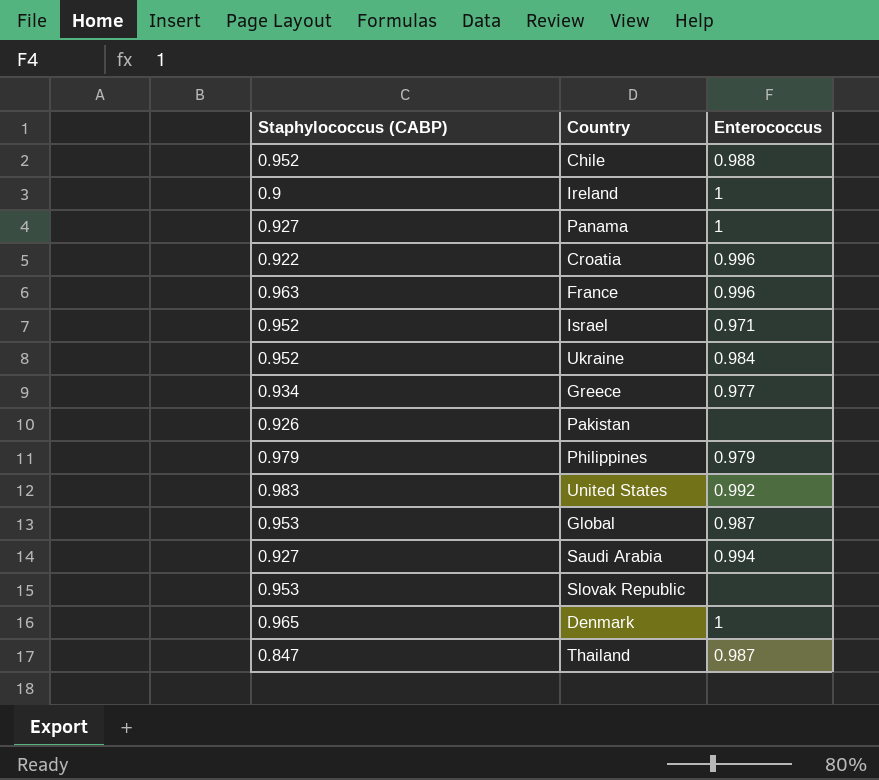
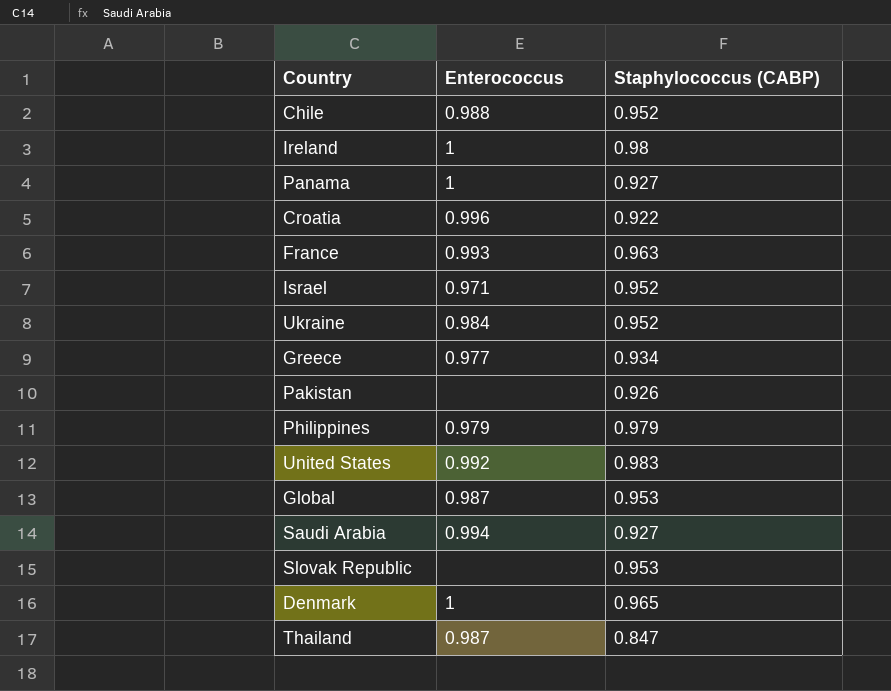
column Staphylococcus (CABP) | position: 1 -> 3
Ireland | Staphylococcus (CABP): 0.9 -> 0.98
France | Enterococcus: 0.996 -> 0.993

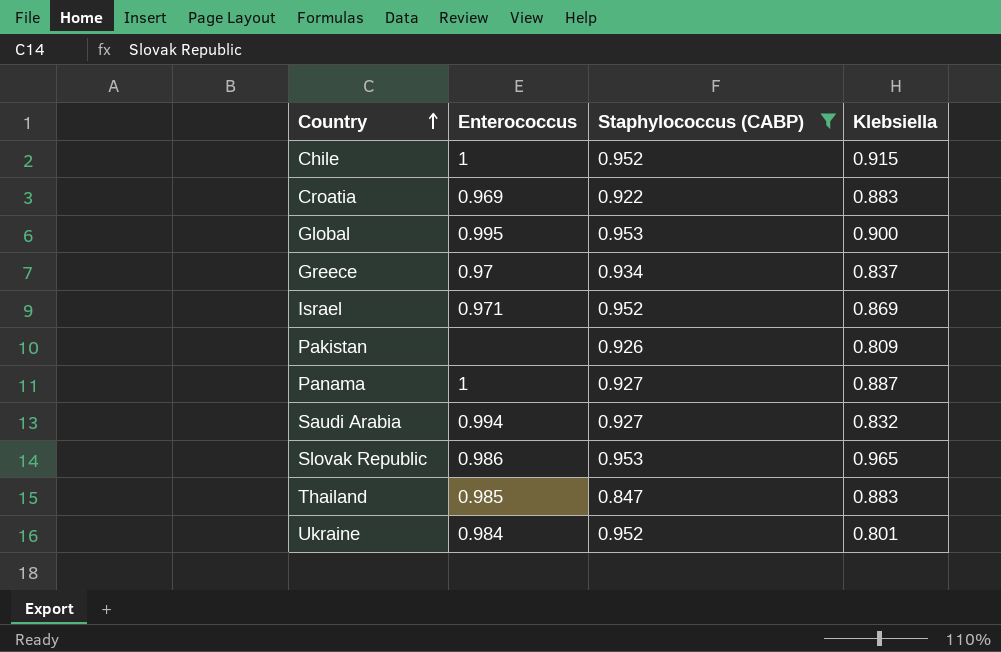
filter: none -> Staphylococcus (CABP) <= 0.953
row order: none -> Country ascending
column Klebsiella | position: none -> 4
Chile | Enterococcus: 0.988 -> 1
Croatia | Enterococcus: 0.996 -> 0.969
Global | Enterococcus: 0.987 -> 0.995
Greece | Enterococcus: 0.977 -> 0.97
Slovak Republic | Enterococcus: none -> 0.986
Thailand | Enterococcus: 0.987 -> 0.985

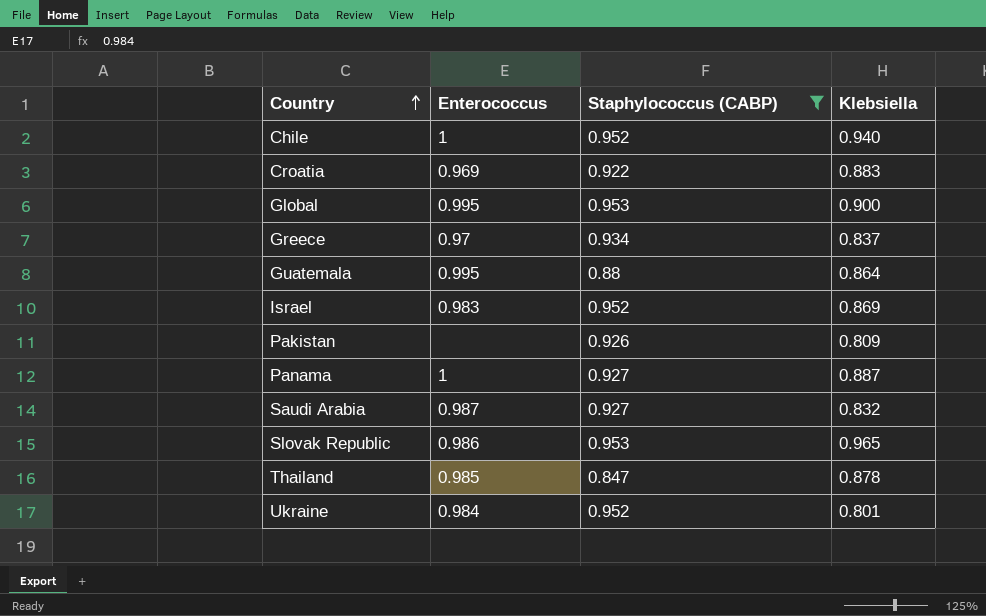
Chile | Klebsiella: 0.915 -> 0.940
row Guatemala: none -> 0.995 | 0.88 | 0.864
Israel | Enterococcus: 0.971 -> 0.983
Saudi Arabia | Enterococcus: 0.994 -> 0.987
Thailand | Klebsiella: 0.883 -> 0.878

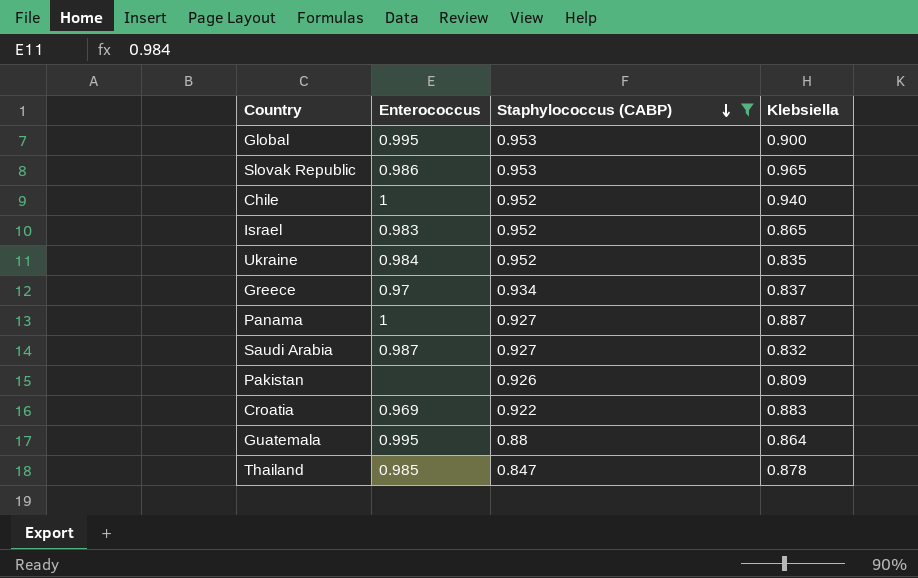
row order: Country ascending -> Staphylococcus (CABP) descending
Israel | Klebsiella: 0.869 -> 0.865
Ukraine | Klebsiella: 0.801 -> 0.835

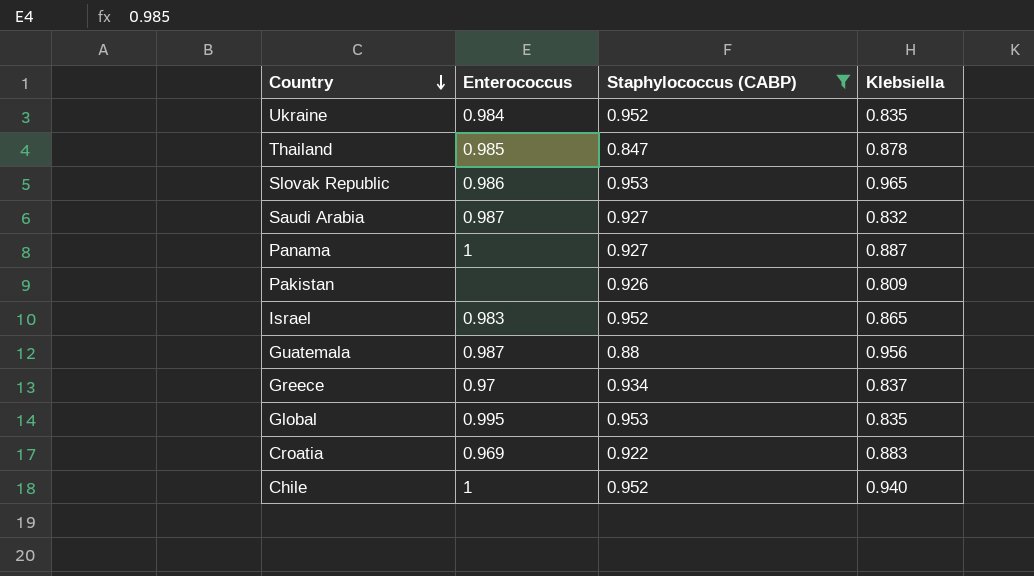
row order: Staphylococcus (CABP) descending -> Country descending
Guatemala | Enterococcus: 0.995 -> 0.987
Guatemala | Klebsiella: 0.864 -> 0.956
Global | Klebsiella: 0.900 -> 0.835

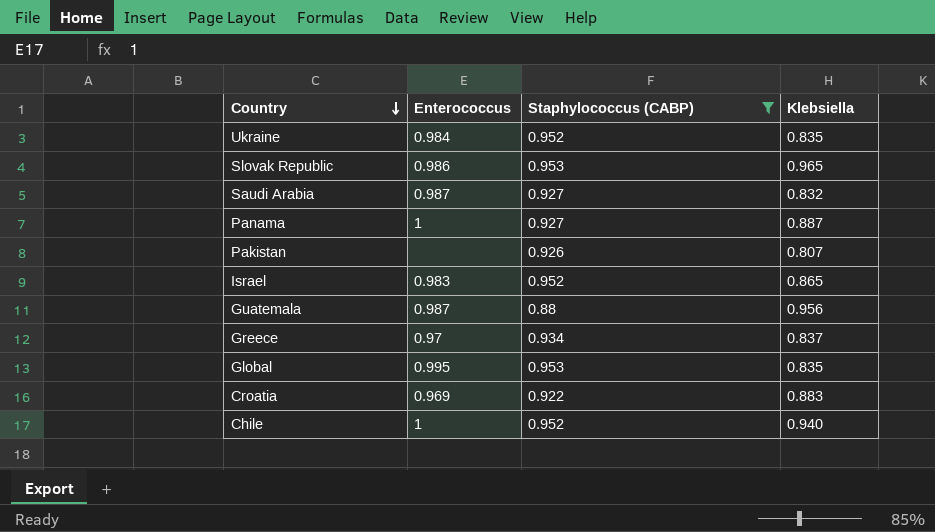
row Thailand: 0.985 | 0.847 | 0.878 -> none
Pakistan | Klebsiella: 0.809 -> 0.807

